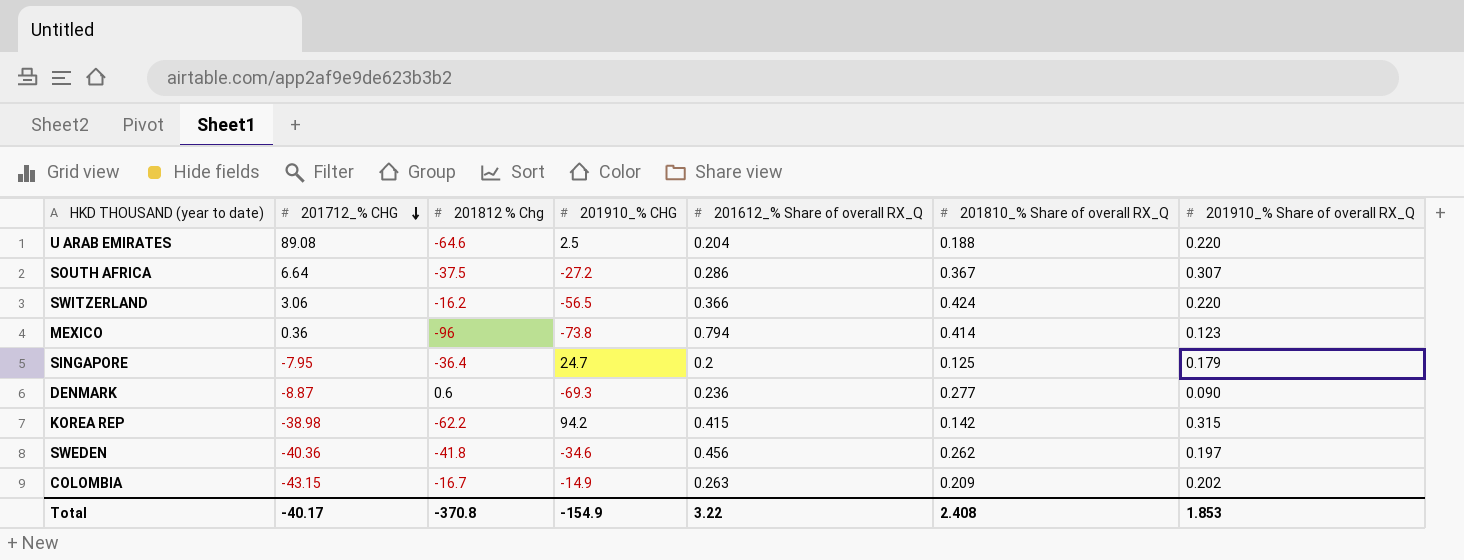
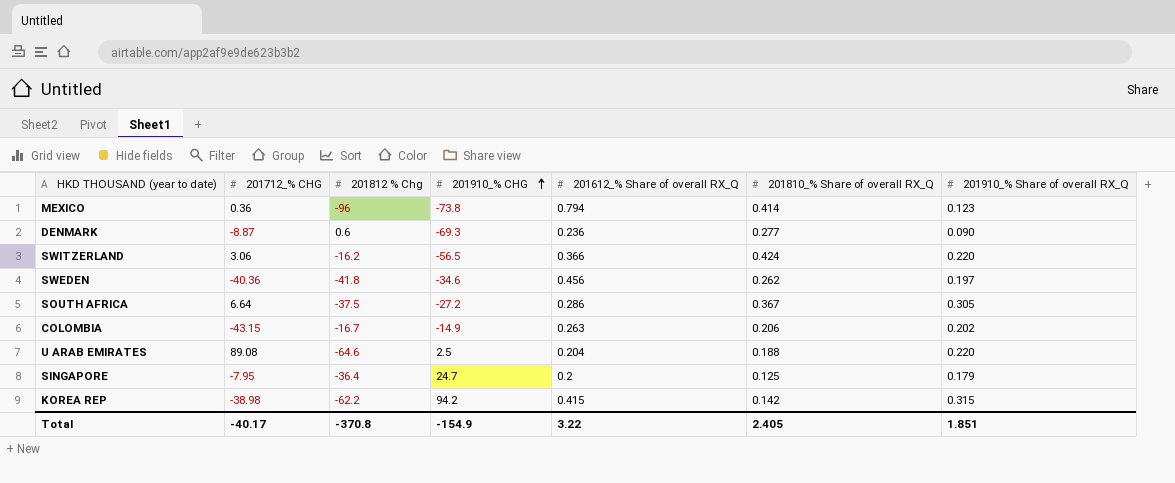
row order: 201712_% CHG descending -> 201910_% CHG ascending
SOUTH AFRICA | 201910_% Share of overall RX_Q: 0.307 -> 0.305
COLOMBIA | 201810_% Share of overall RX_Q: 0.209 -> 0.206
Total | 201810_% Share of overall RX_Q: 2.408 -> 2.405
Total | 201910_% Share of overall RX_Q: 1.853 -> 1.851

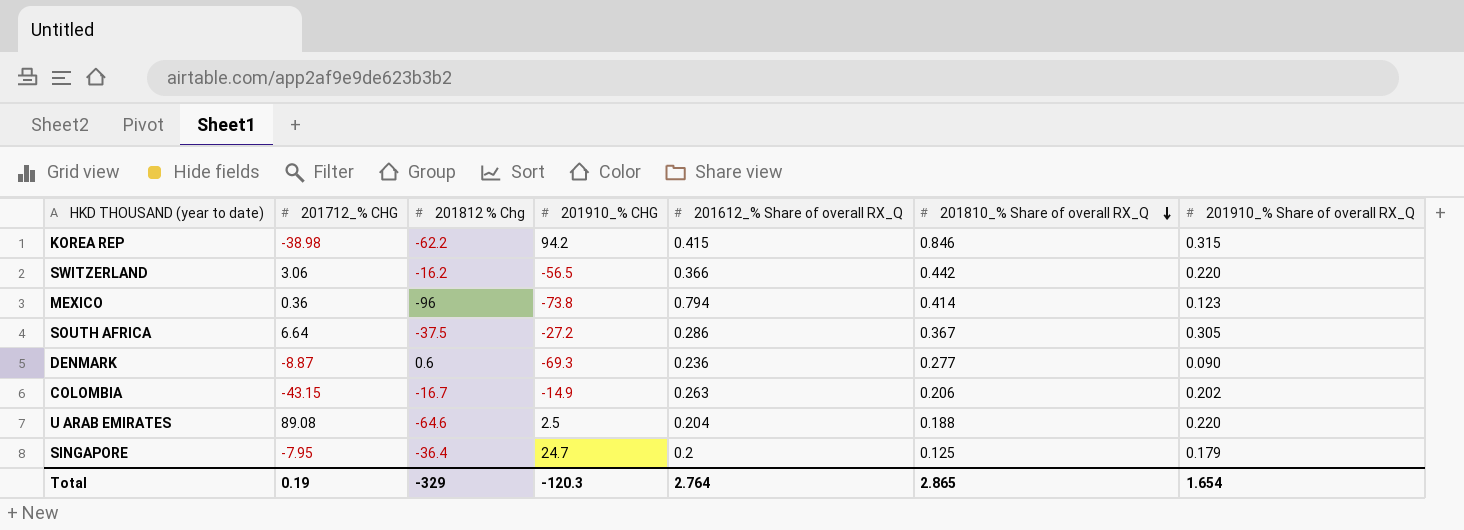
row order: 201910_% CHG ascending -> 201810_% Share of overall RX_Q descending
row SWEDEN: -40.36 | -41.8 | -34.6 | 0.456 | 0.262 | 0.197 -> none
KOREA REP | 201810_% Share of overall RX_Q: 0.142 -> 0.846
SWITZERLAND | 201810_% Share of overall RX_Q: 0.424 -> 0.442
Total | 201712_% CHG: -40.17 -> 0.19
Total | 201812 % Chg: -370.8 -> -329
Total | 201910_% CHG: -154.9 -> -120.3
Total | 201612_% Share of overall RX_Q: 3.22 -> 2.764
Total | 201810_% Share of overall RX_Q: 2.405 -> 2.865
Total | 201910_% Share of overall RX_Q: 1.851 -> 1.654

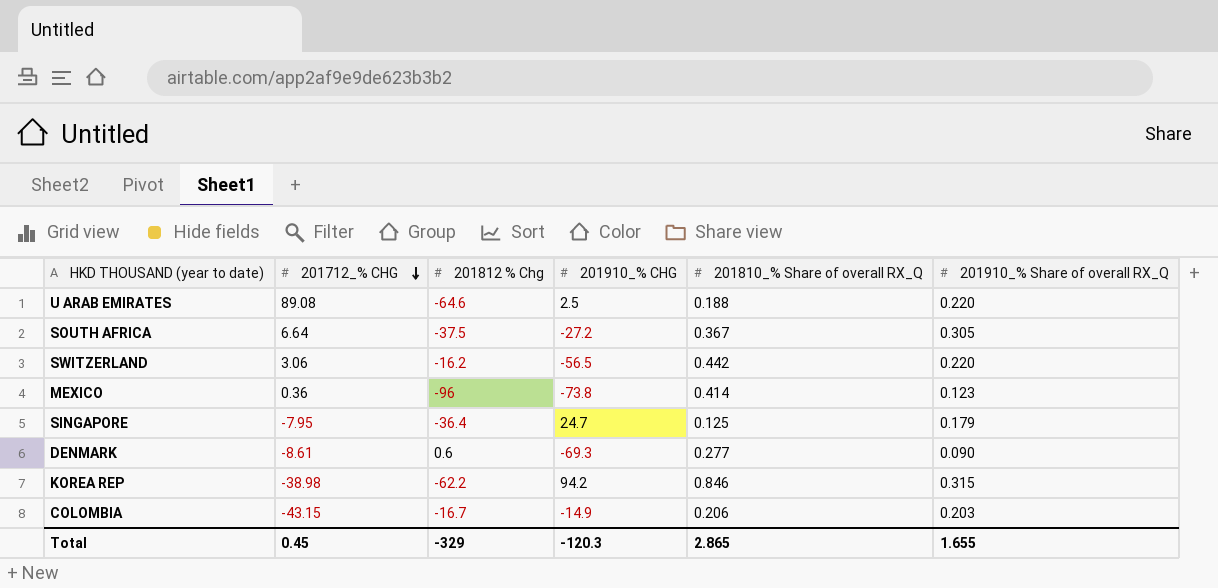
row order: 201810_% Share of overall RX_Q descending -> 201712_% CHG descending
column 201612_% Share of overall RX_Q | position: 5 -> none
DENMARK | 201712_% CHG: -8.87 -> -8.61
COLOMBIA | 201910_% Share of overall RX_Q: 0.202 -> 0.203
Total | 201712_% CHG: 0.19 -> 0.45
Total | 201910_% Share of overall RX_Q: 1.654 -> 1.655

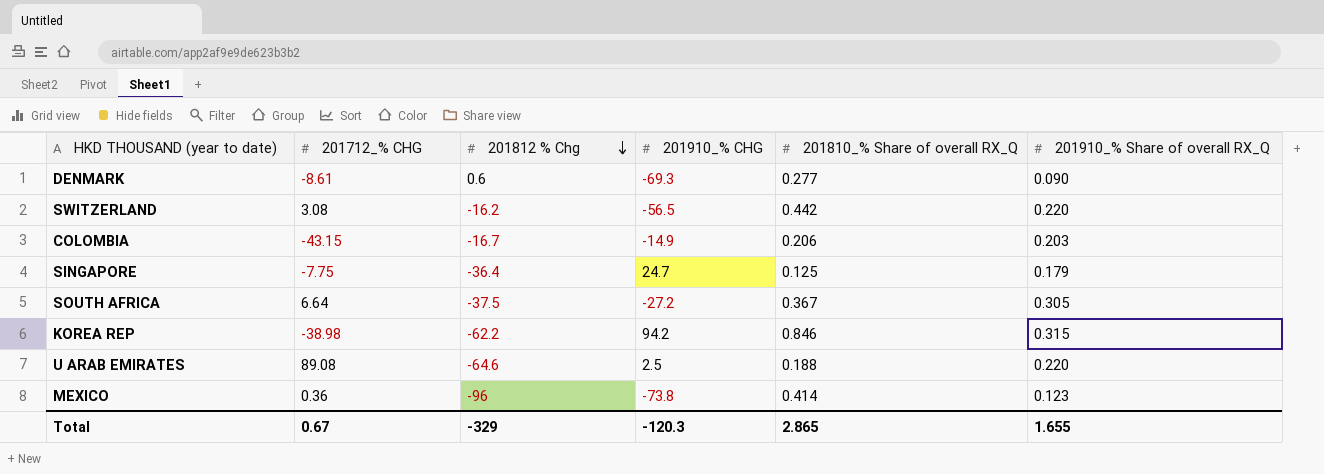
row order: 201712_% CHG descending -> 201812 % Chg descending
SWITZERLAND | 201712_% CHG: 3.06 -> 3.08
SINGAPORE | 201712_% CHG: -7.95 -> -7.75
Total | 201712_% CHG: 0.45 -> 0.67

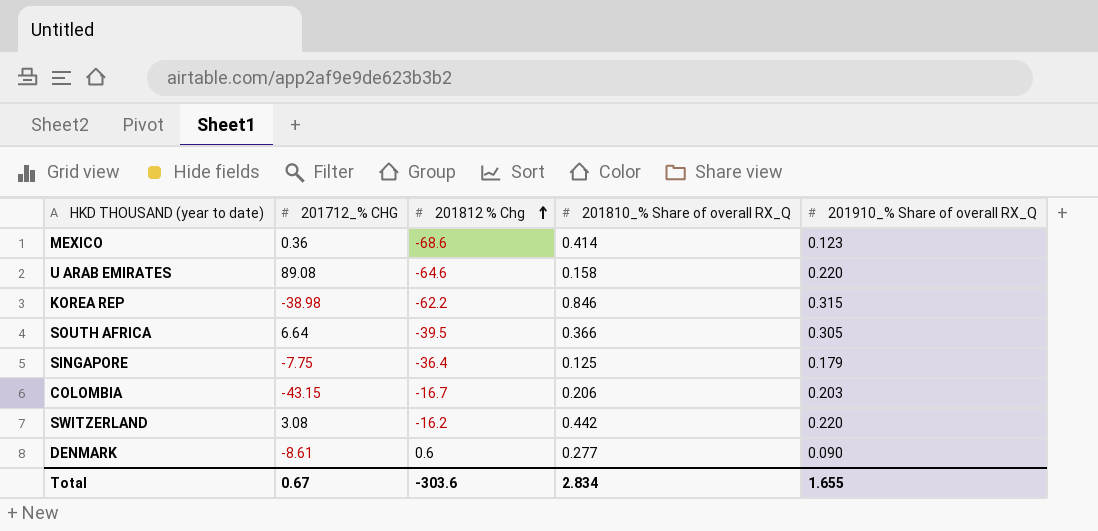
row order: 201812 % Chg descending -> 201812 % Chg ascending
column 201910_% CHG | position: 4 -> none
MEXICO | 201812 % Chg: -96 -> -68.6
U ARAB EMIRATES | 201810_% Share of overall RX_Q: 0.188 -> 0.158
SOUTH AFRICA | 201812 % Chg: -37.5 -> -39.5
SOUTH AFRICA | 201810_% Share of overall RX_Q: 0.367 -> 0.366
Total | 201812 % Chg: -329 -> -303.6
Total | 201810_% Share of overall RX_Q: 2.865 -> 2.834

